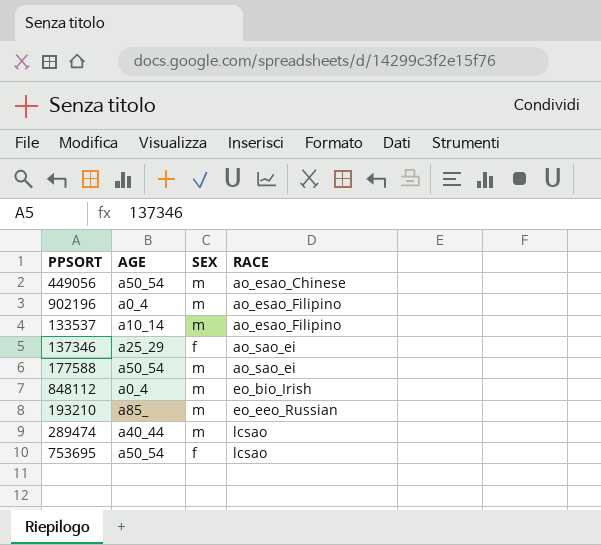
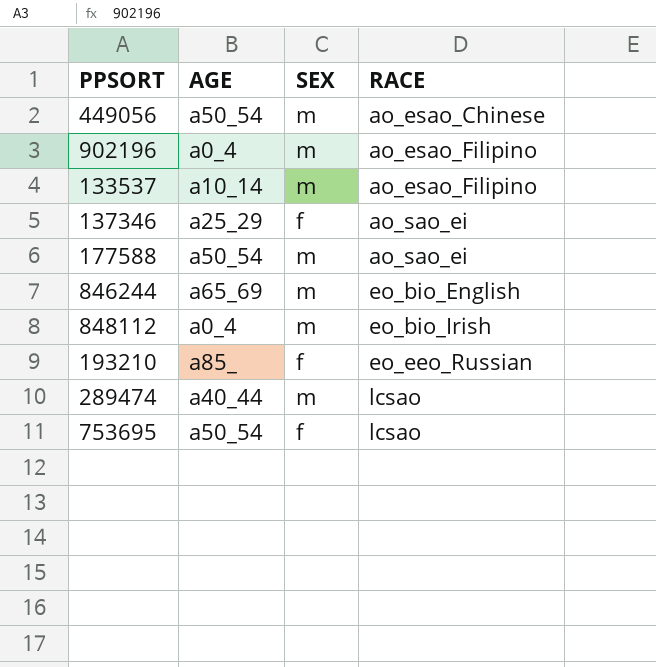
row 846244: none -> a65_69 | m | eo_bio_English
193210 | SEX: m -> f

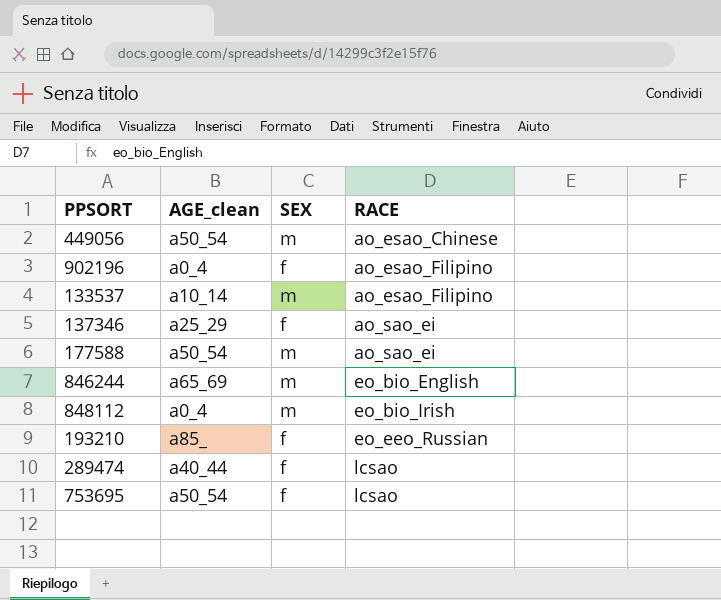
column name: AGE -> AGE_clean
902196 | SEX: m -> f
289474 | SEX: m -> f

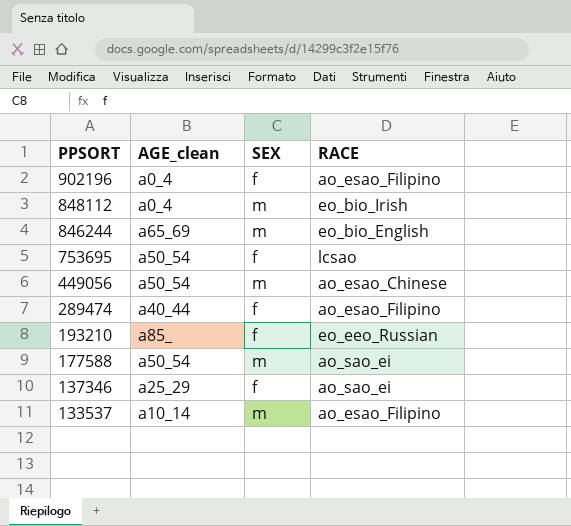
row order: RACE ascending -> PPSORT descending
289474 | RACE: lcsao -> ao_esao_Filipino

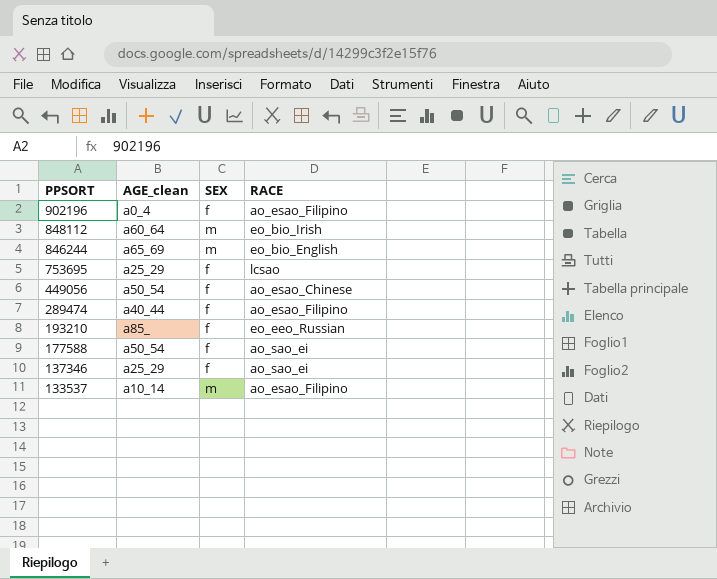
848112 | AGE_clean: a0_4 -> a60_64
753695 | AGE_clean: a50_54 -> a25_29
449056 | SEX: m -> f
177588 | SEX: m -> f

